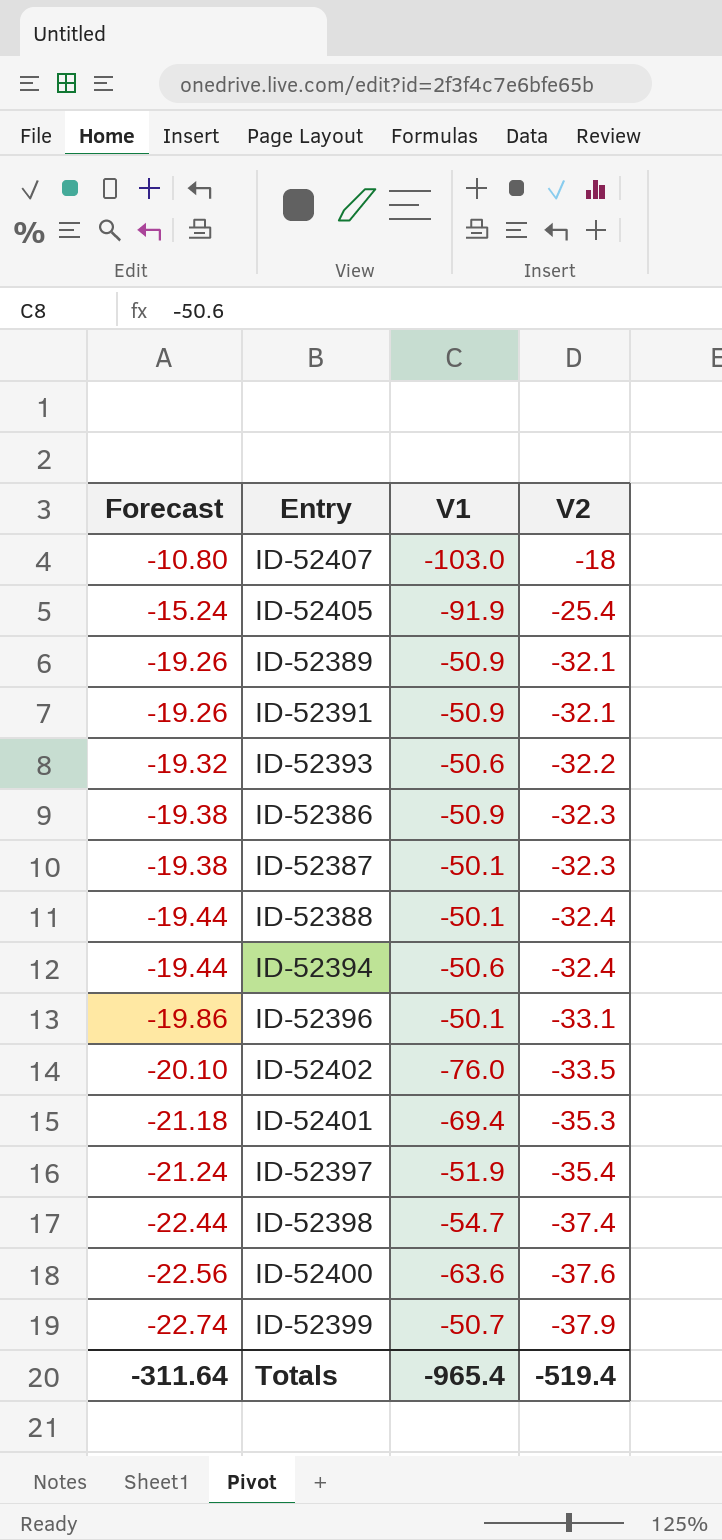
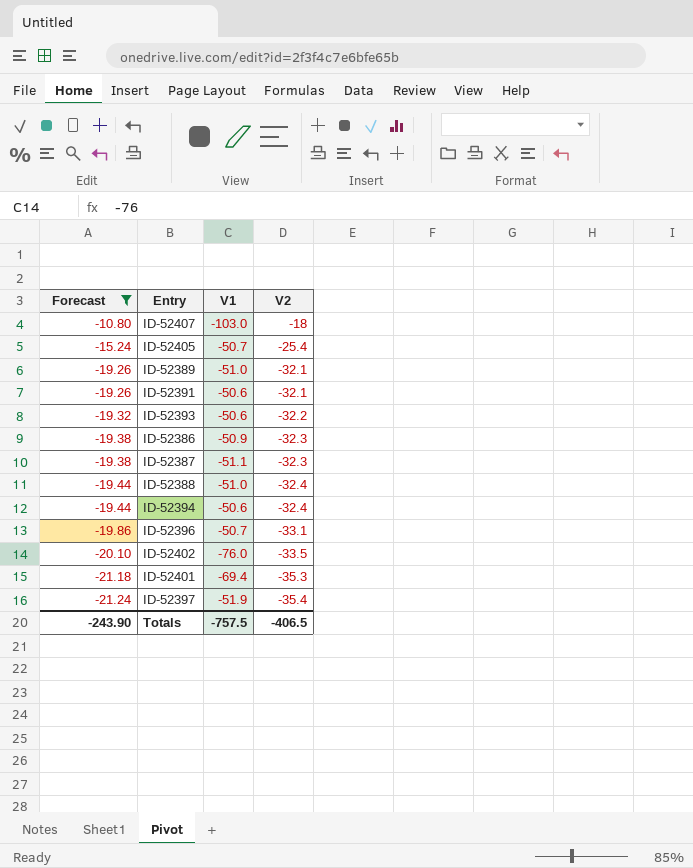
filter: none -> Forecast >= -21.24
ID-52405 | V1: -91.9 -> -50.7
ID-52389 | V1: -50.9 -> -51.0
ID-52391 | V1: -50.9 -> -50.6
ID-52387 | V1: -50.1 -> -51.1
ID-52388 | V1: -50.1 -> -51.0
ID-52396 | V1: -50.1 -> -50.7
Totals | Forecast: -311.64 -> -243.90
Totals | V1: -965.4 -> -757.5
Totals | V2: -519.4 -> -406.5

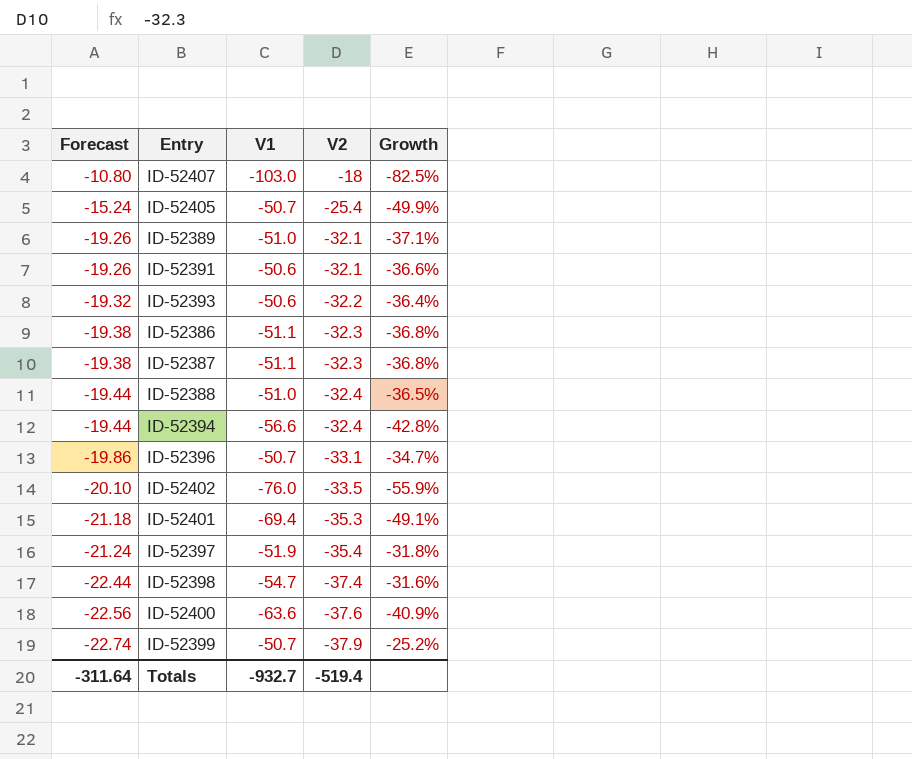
filter: Forecast >= -21.24 -> none
column Growth | formula: none -> ([V2] - [V1]) / [V1]
ID-52386 | V1: -50.9 -> -51.1
ID-52394 | V1: -50.6 -> -56.6
Totals | Forecast: -243.90 -> -311.64
Totals | V1: -757.5 -> -932.7
Totals | V2: -406.5 -> -519.4

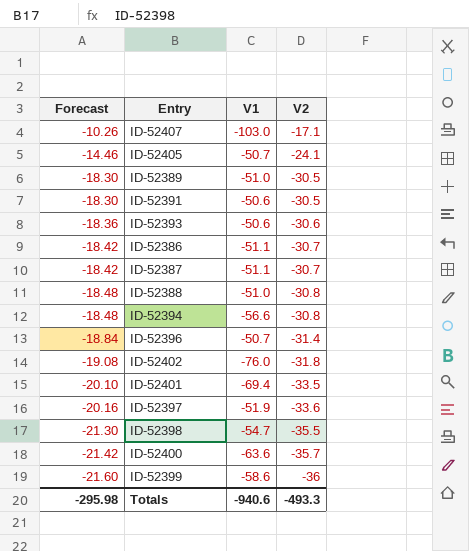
column Growth | formula: ([V2] - [V1]) / [V1] -> none
ID-52407 | Forecast: -10.80 -> -10.26
ID-52407 | V2: -18 -> -17.1
ID-52405 | Forecast: -15.24 -> -14.46
ID-52405 | V2: -25.4 -> -24.1
ID-52389 | Forecast: -19.26 -> -18.30
ID-52389 | V2: -32.1 -> -30.5
ID-52391 | Forecast: -19.26 -> -18.30
ID-52391 | V2: -32.1 -> -30.5
ID-52393 | Forecast: -19.32 -> -18.36
ID-52393 | V2: -32.2 -> -30.6
ID-52386 | Forecast: -19.38 -> -18.42
ID-52386 | V2: -32.3 -> -30.7
ID-52387 | Forecast: -19.38 -> -18.42
ID-52387 | V2: -32.3 -> -30.7
ID-52388 | Forecast: -19.44 -> -18.48
ID-52388 | V2: -32.4 -> -30.8
ID-52394 | Forecast: -19.44 -> -18.48
ID-52394 | V2: -32.4 -> -30.8
ID-52396 | Forecast: -19.86 -> -18.84
ID-52396 | V2: -33.1 -> -31.4
ID-52402 | Forecast: -20.10 -> -19.08
ID-52402 | V2: -33.5 -> -31.8
ID-52401 | Forecast: -21.18 -> -20.10
ID-52401 | V2: -35.3 -> -33.5
ID-52397 | Forecast: -21.24 -> -20.16
ID-52397 | V2: -35.4 -> -33.6
ID-52398 | Forecast: -22.44 -> -21.30
ID-52398 | V2: -37.4 -> -35.5
ID-52400 | Forecast: -22.56 -> -21.42
ID-52400 | V2: -37.6 -> -35.7
ID-52399 | Forecast: -22.74 -> -21.60
ID-52399 | V1: -50.7 -> -58.6
ID-52399 | V2: -37.9 -> -36
Totals | Forecast: -311.64 -> -295.98
Totals | V1: -932.7 -> -940.6
Totals | V2: -519.4 -> -493.3

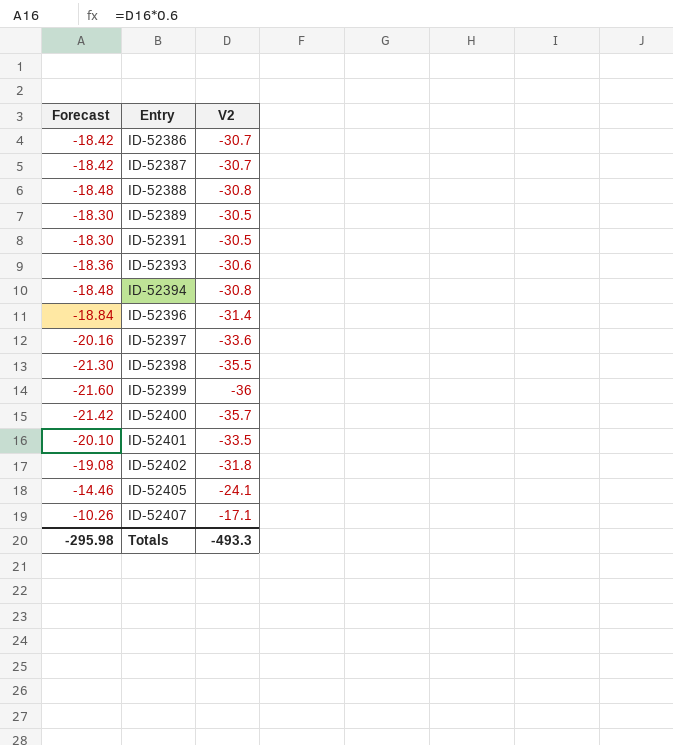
row order: Forecast descending -> Entry ascending
column V1 | position: 3 -> none

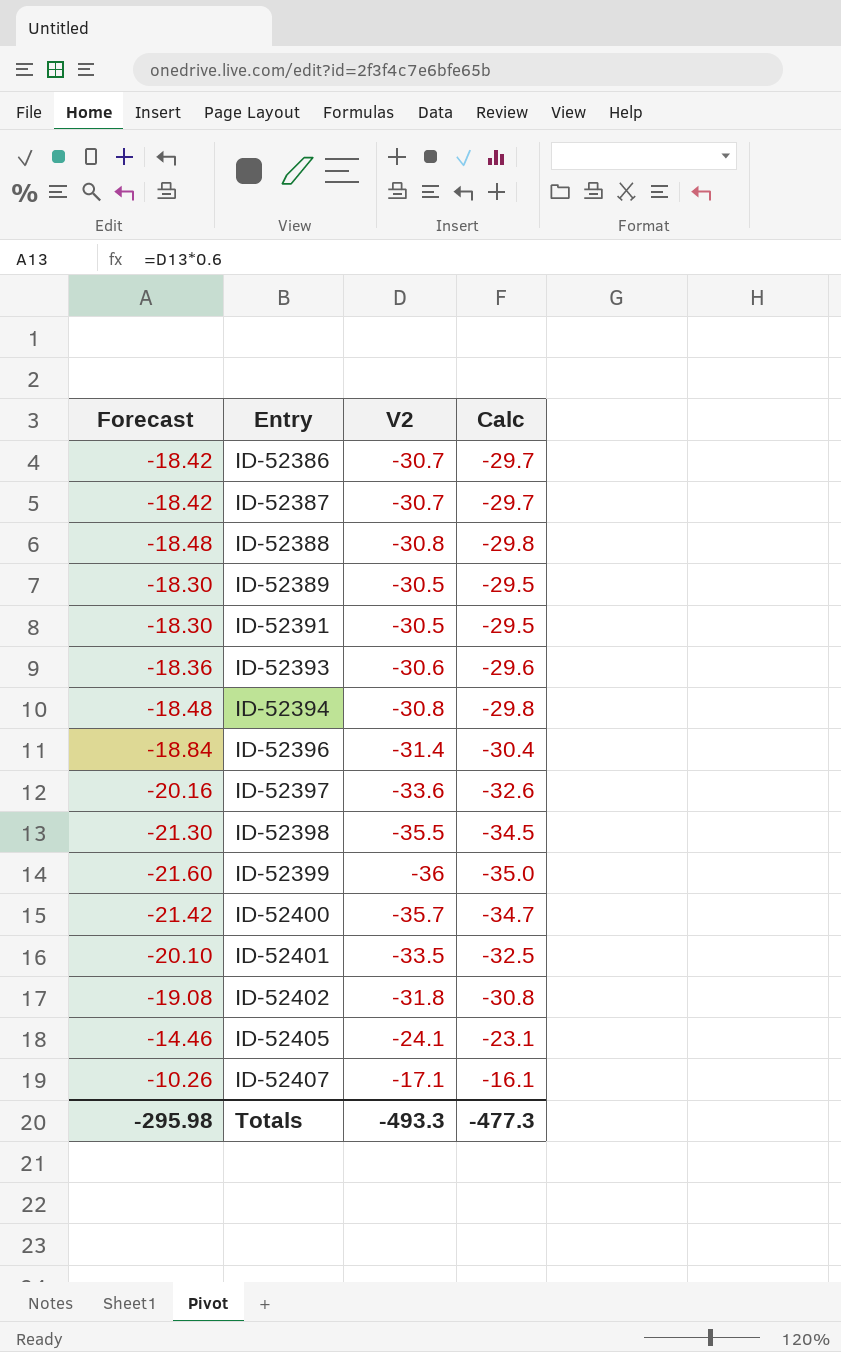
column Calc | formula: none -> [V2] + 1

